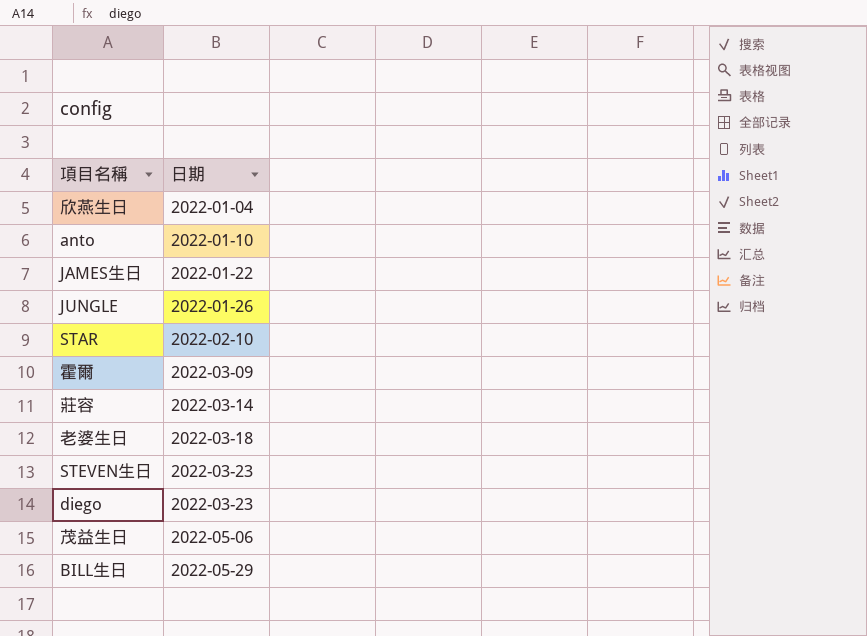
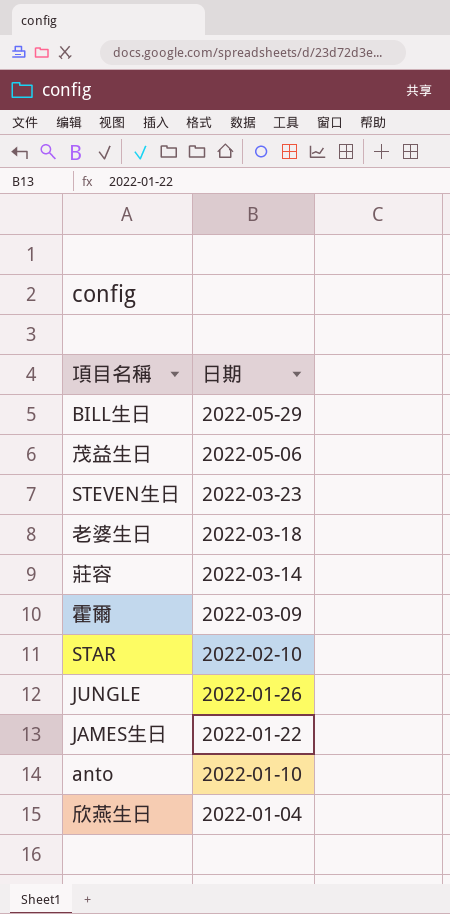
row order: 日期 ascending -> 日期 descending
row diego: 2022-03-23 -> none

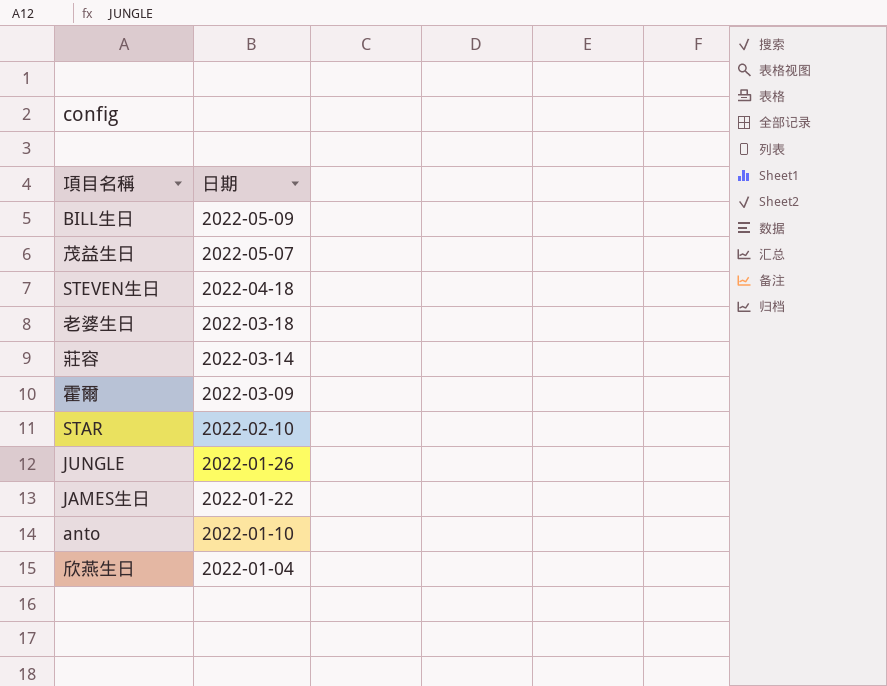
BILL生日 | 日期: 2022-05-29 -> 2022-05-09
茂益生日 | 日期: 2022-05-06 -> 2022-05-07
STEVEN生日 | 日期: 2022-03-23 -> 2022-04-18

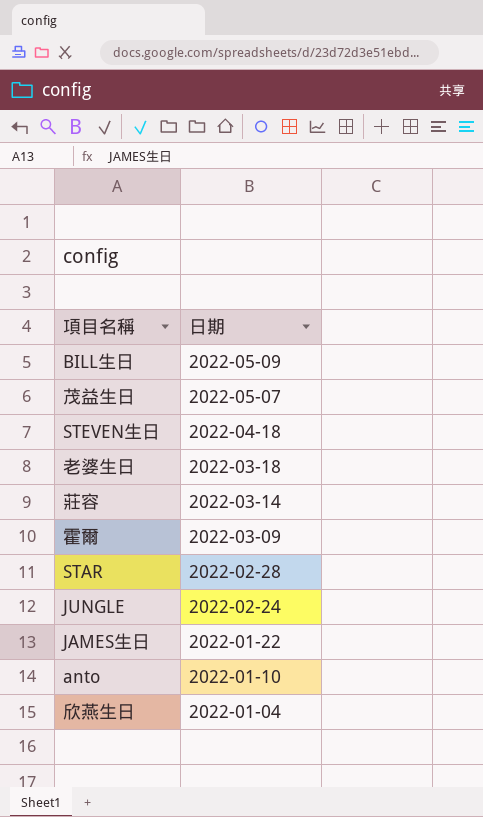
STAR | 日期: 2022-02-10 -> 2022-02-28
JUNGLE | 日期: 2022-01-26 -> 2022-02-24

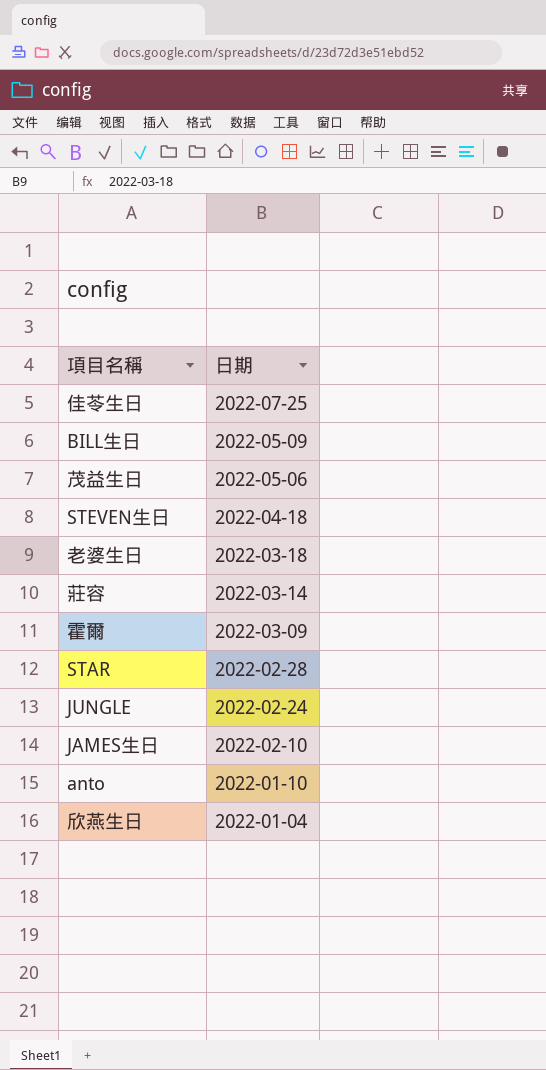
row 佳苓生日: none -> 2022-07-25
茂益生日 | 日期: 2022-05-07 -> 2022-05-06
JAMES生日 | 日期: 2022-01-22 -> 2022-02-10

